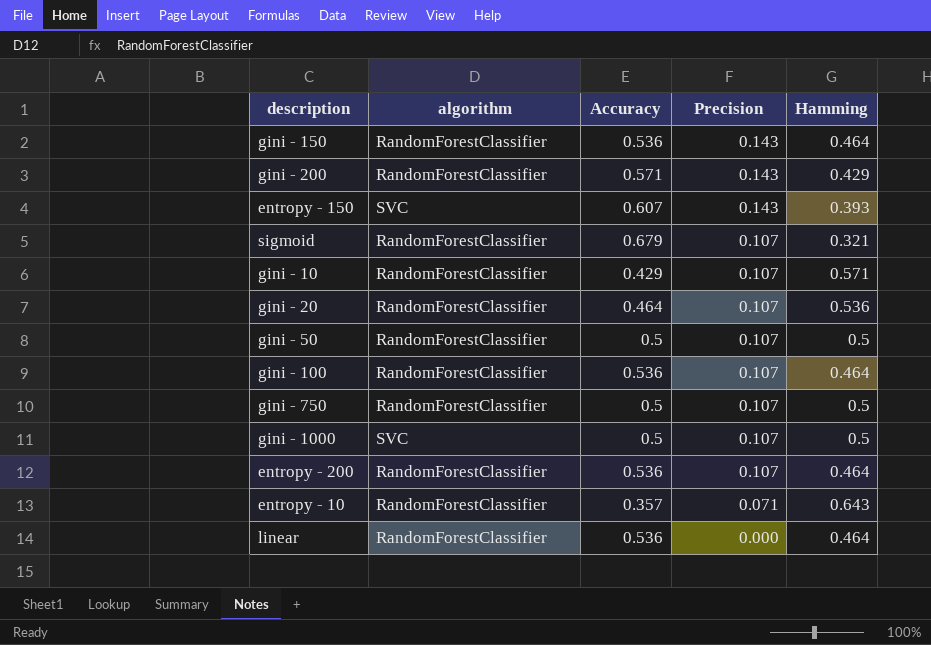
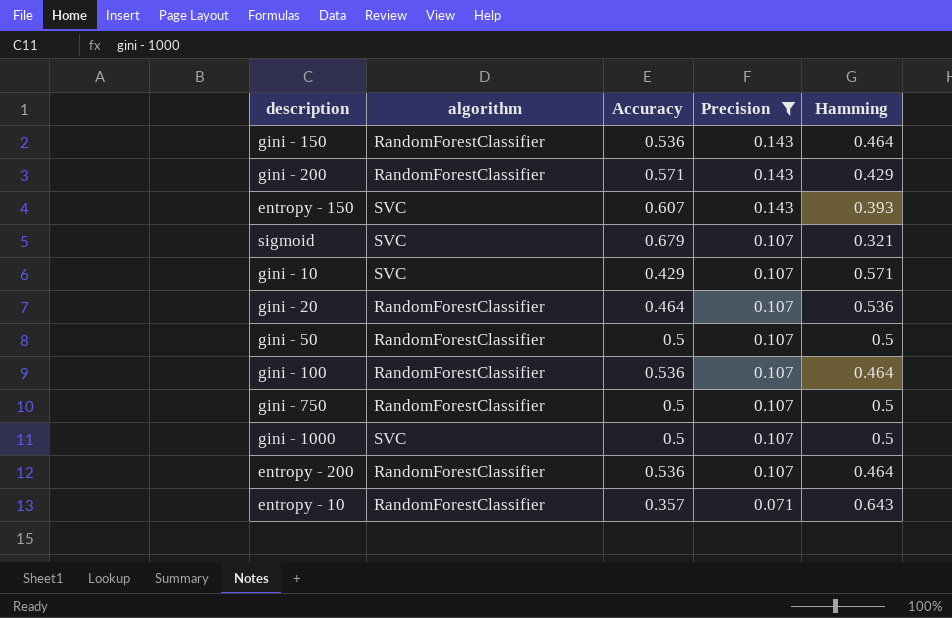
filter: none -> Precision != 0.000
sigmoid | algorithm: RandomForestClassifier -> SVC
gini - 10 | algorithm: RandomForestClassifier -> SVC

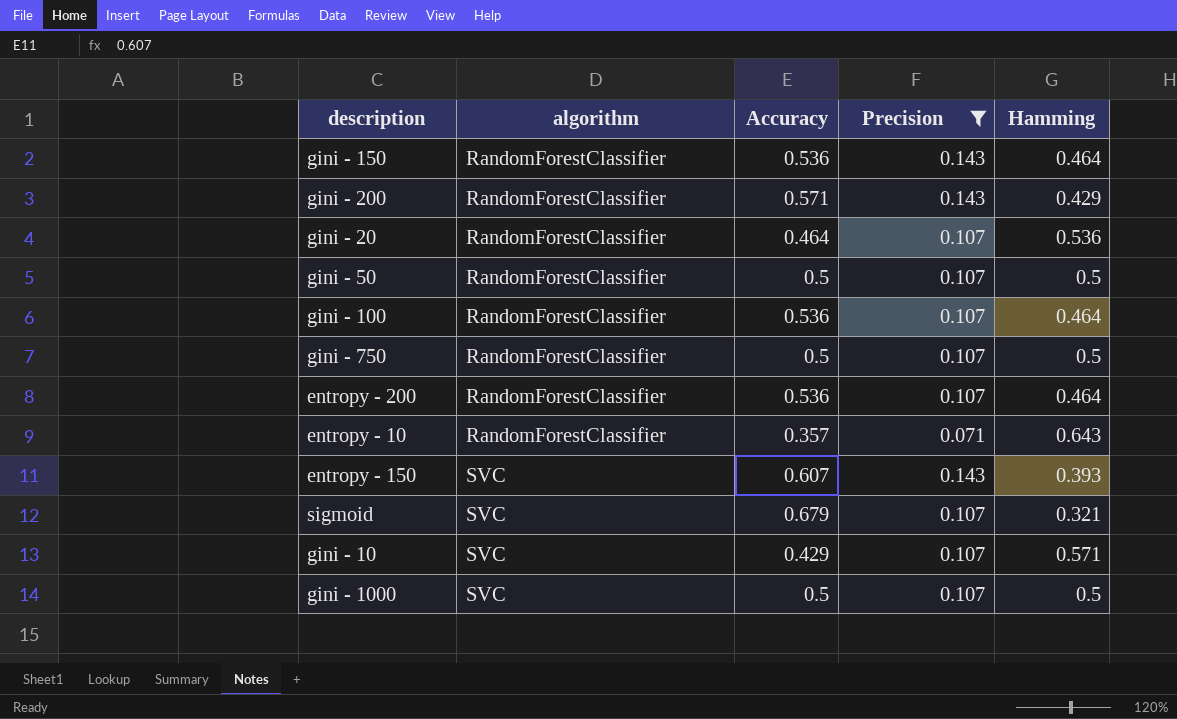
row order: Precision descending -> algorithm ascending

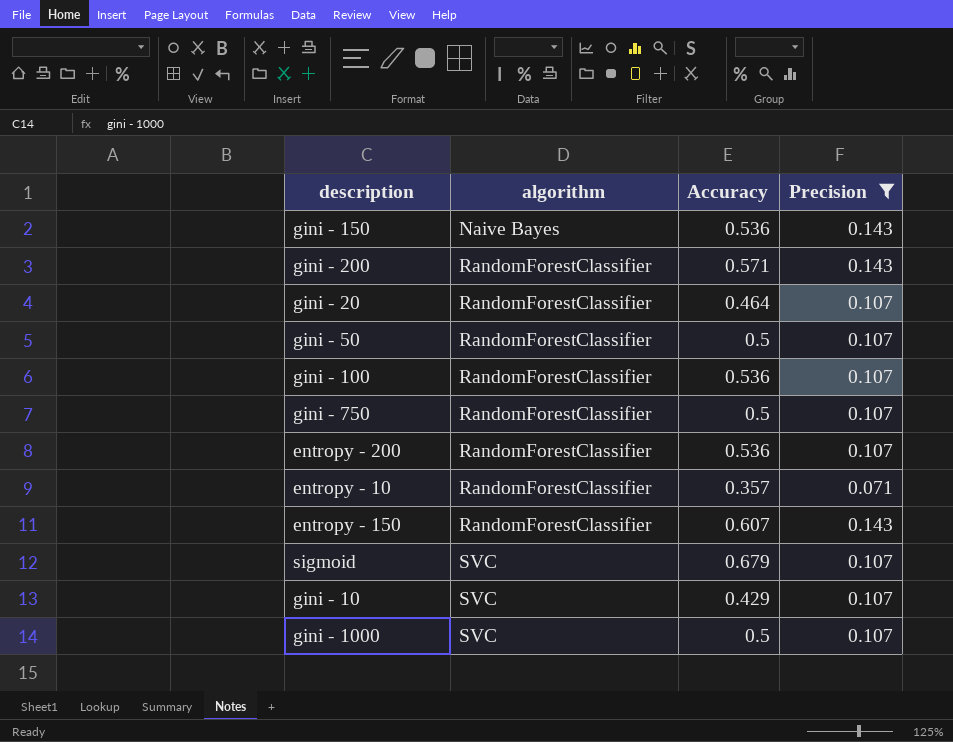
column Hamming | position: 5 -> none
gini - 150 | algorithm: RandomForestClassifier -> Naive Bayes
entropy - 150 | algorithm: SVC -> RandomForestClassifier

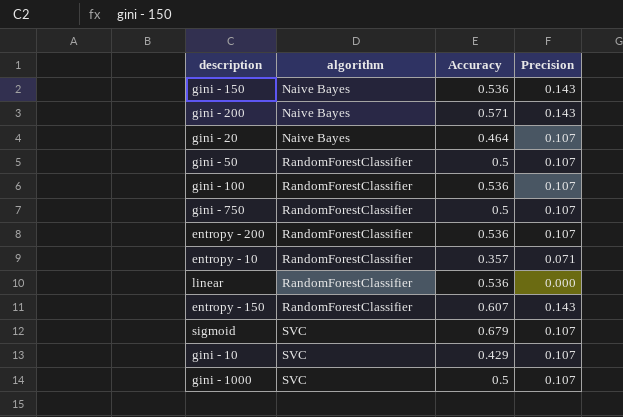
filter: Precision != 0.000 -> none
gini - 200 | algorithm: RandomForestClassifier -> Naive Bayes
gini - 20 | algorithm: RandomForestClassifier -> Naive Bayes

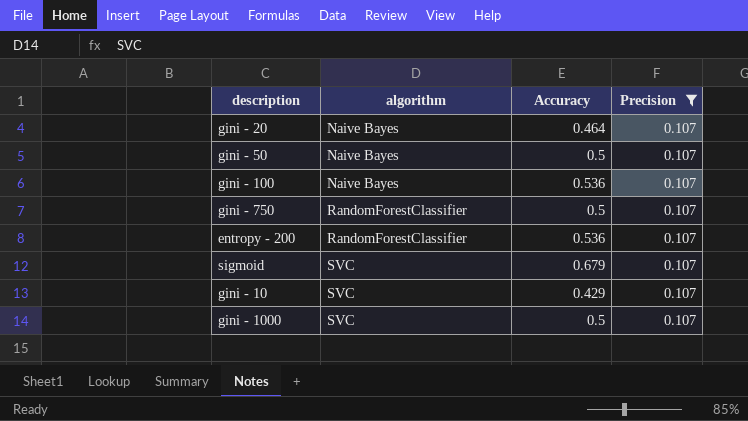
filter: none -> Precision = 0.107
gini - 50 | algorithm: RandomForestClassifier -> Naive Bayes
gini - 100 | algorithm: RandomForestClassifier -> Naive Bayes

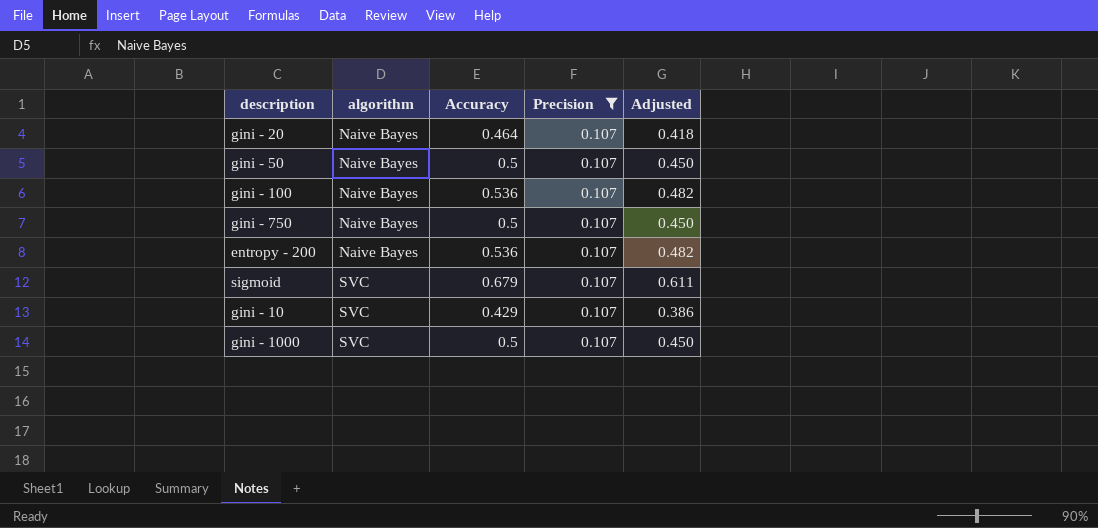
column Adjusted | formula: none -> [Accuracy] * 0.9
gini - 750 | algorithm: RandomForestClassifier -> Naive Bayes
entropy - 200 | algorithm: RandomForestClassifier -> Naive Bayes

